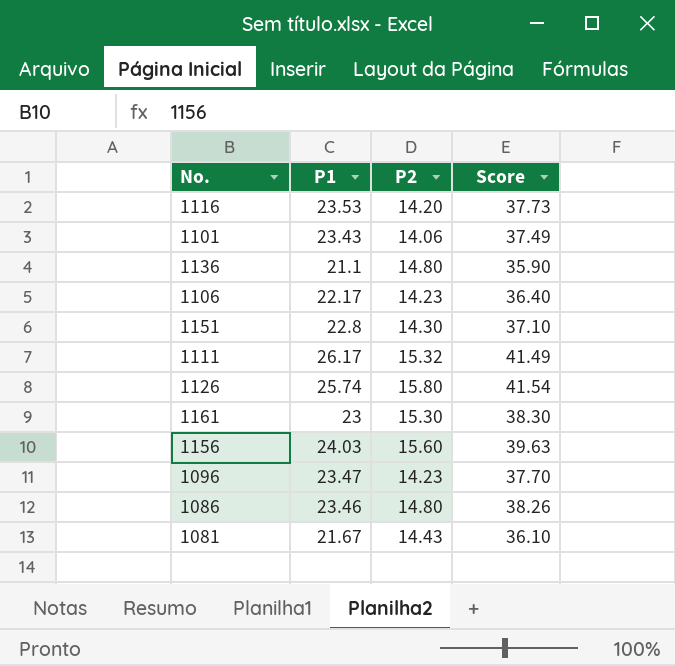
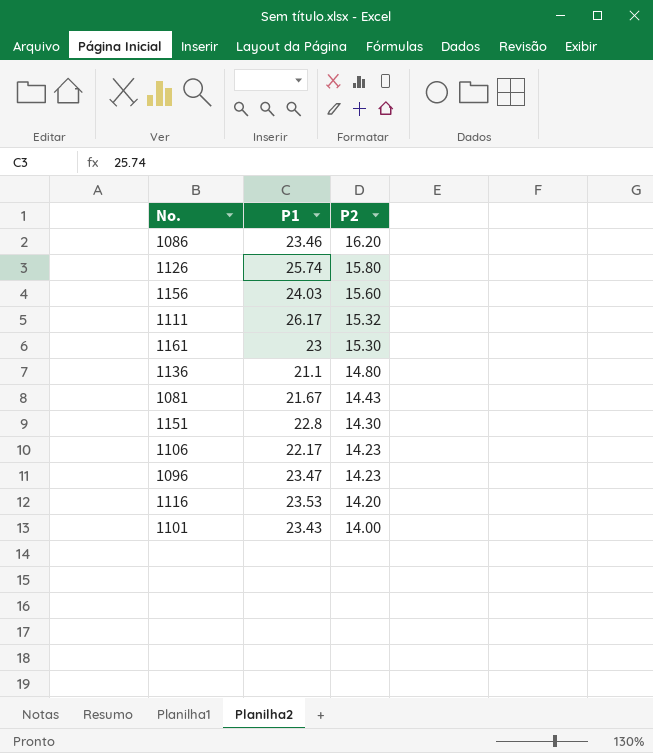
row order: none -> P2 descending
column Score | formula: [P1] + [P2] -> none
1086 | P2: 14.80 -> 16.20
1101 | P2: 14.06 -> 14.00

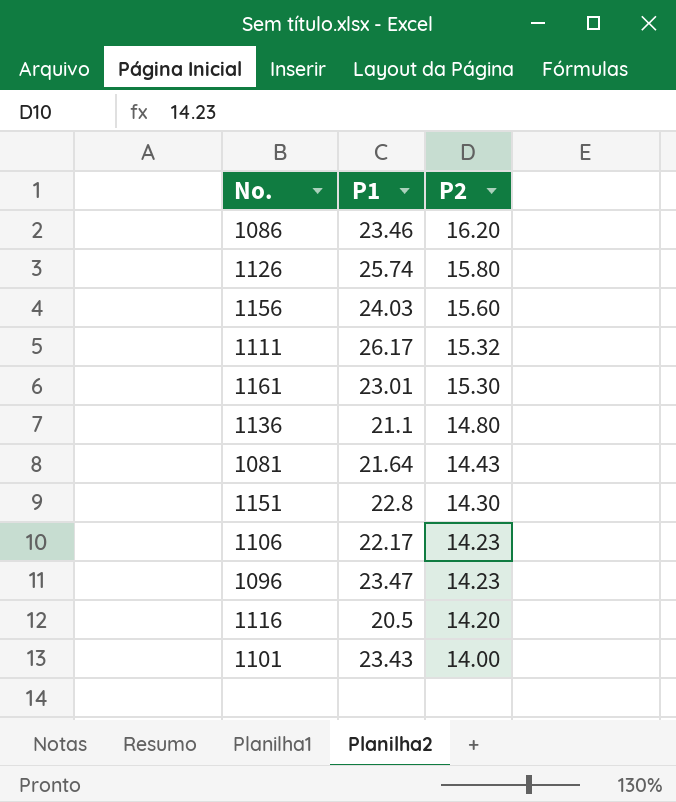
1161 | P1: 23 -> 23.01
1081 | P1: 21.67 -> 21.64
1116 | P1: 23.53 -> 20.5

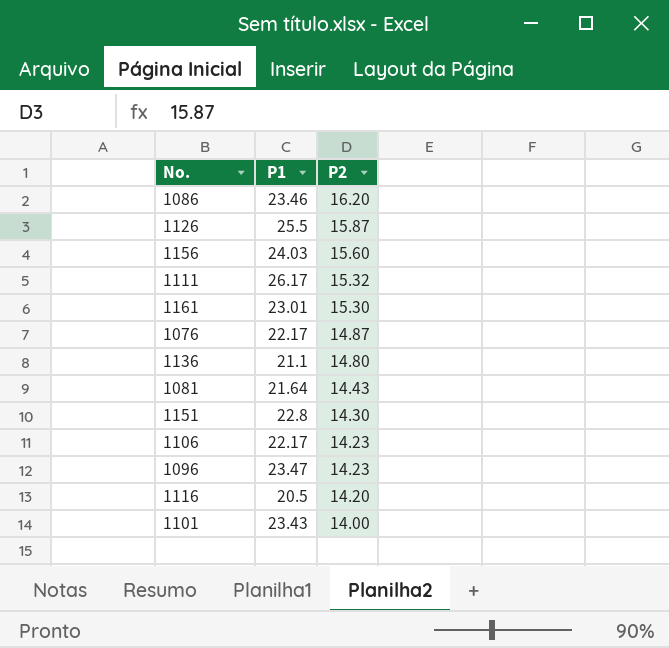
1126 | P1: 25.74 -> 25.5
1126 | P2: 15.80 -> 15.87
row 1076: none -> 22.17 | 14.87

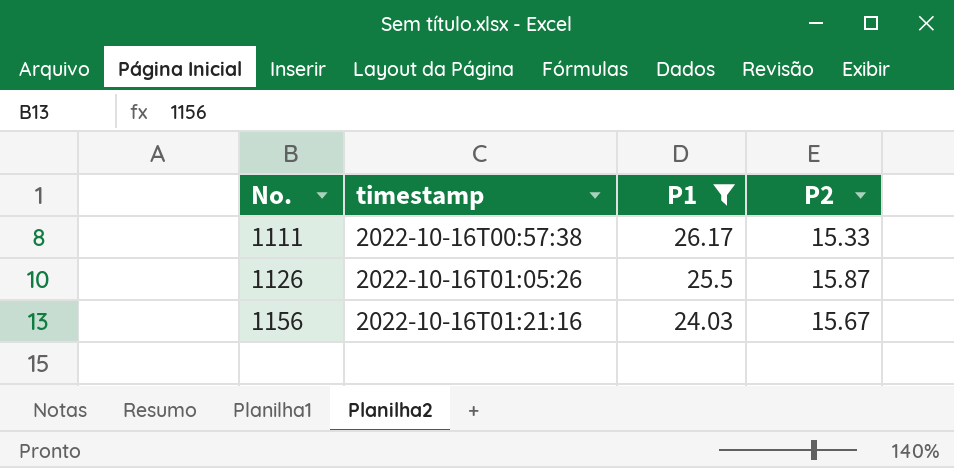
filter: none -> P1 >= 24.03
row order: P2 descending -> No. ascending
column timestamp | position: none -> 2
1111 | P2: 15.32 -> 15.33
1156 | P2: 15.60 -> 15.67

